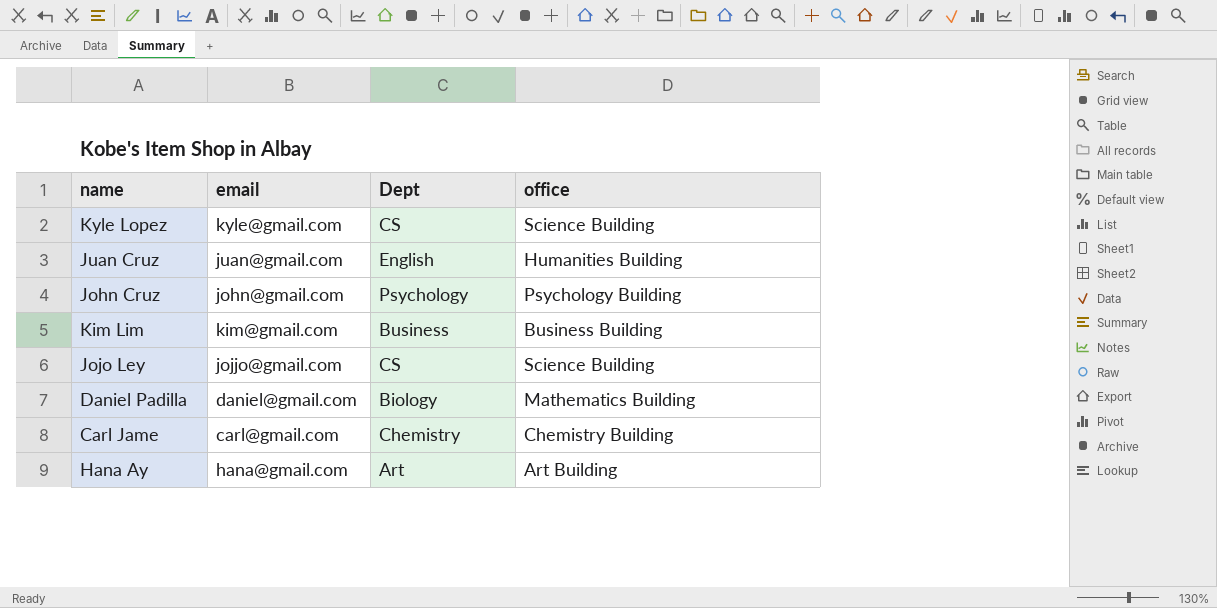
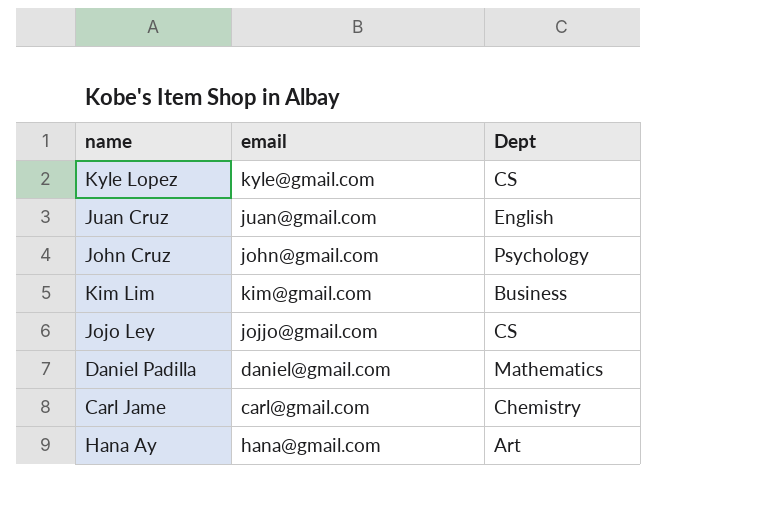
column office | position: 4 -> none
Daniel Padilla | Dept: Biology -> Mathematics

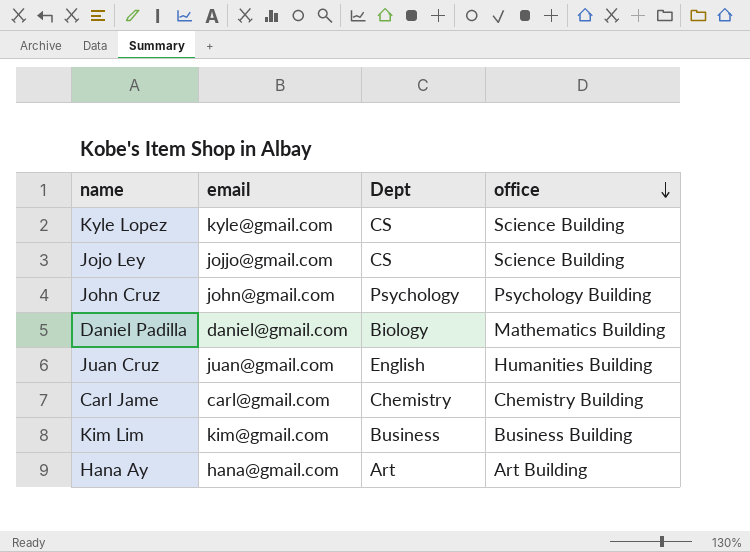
row order: none -> office descending
column office | position: none -> 4
Daniel Padilla | Dept: Mathematics -> Biology

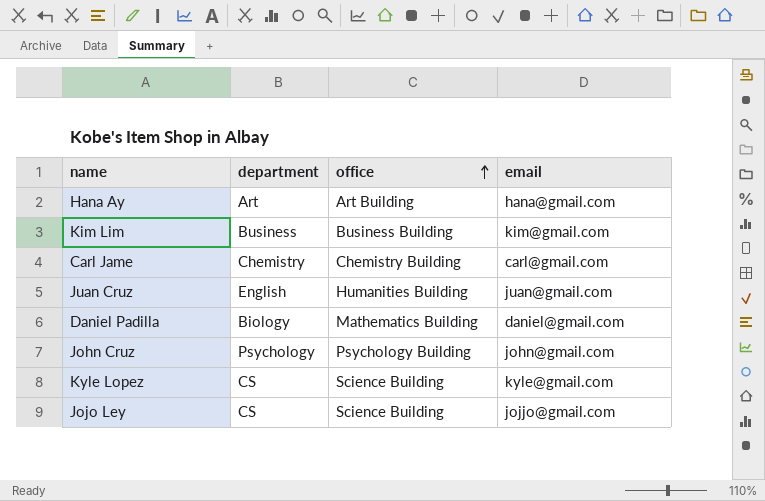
row order: office descending -> office ascending
column name: Dept -> department
column email | position: 2 -> 4

